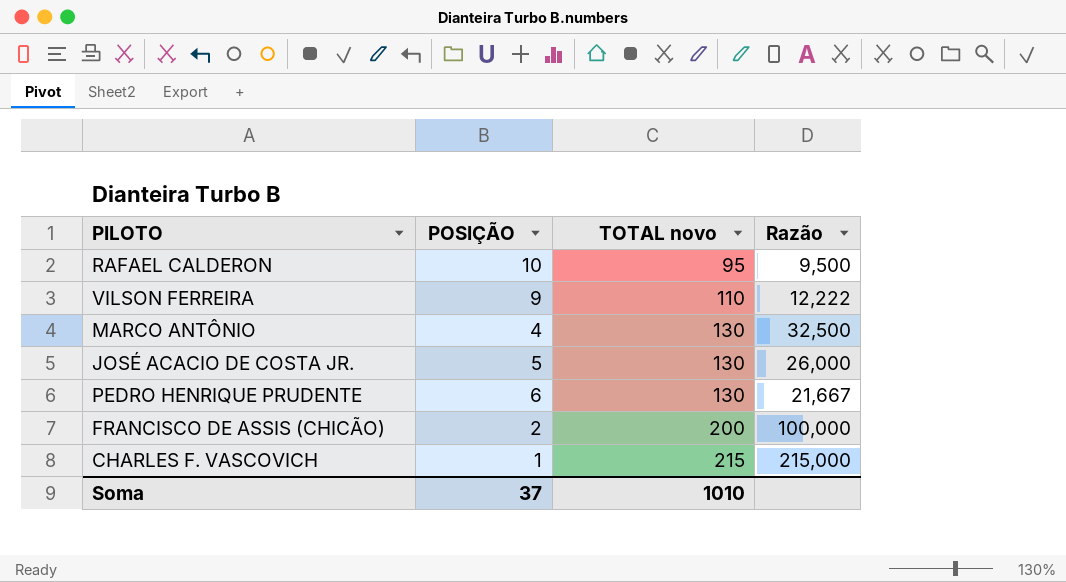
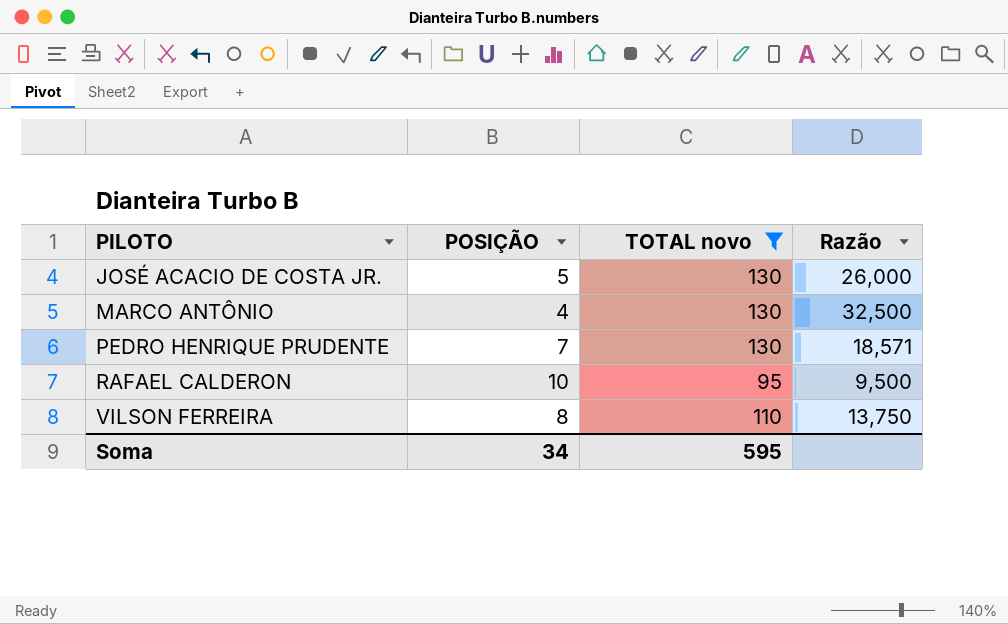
filter: none -> TOTAL novo <= 130
row order: TOTAL novo ascending -> PILOTO ascending
PEDRO HENRIQUE PRUDENTE | POSIÇÃO: 6 -> 7
PEDRO HENRIQUE PRUDENTE | Razão: 21,667 -> 18,571
VILSON FERREIRA | POSIÇÃO: 9 -> 8
VILSON FERREIRA | Razão: 12,222 -> 13,750
Soma | POSIÇÃO: 37 -> 34
Soma | TOTAL novo: 1010 -> 595

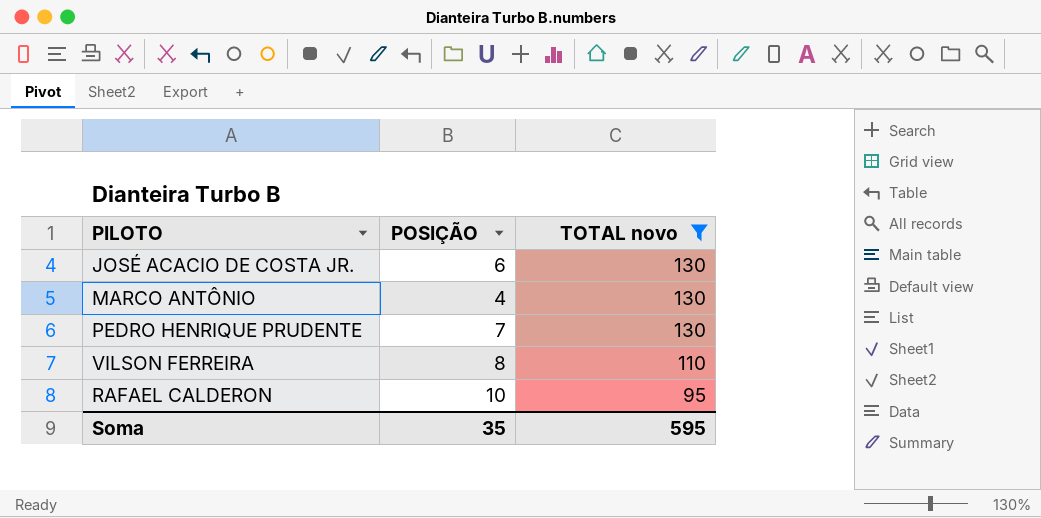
row order: PILOTO ascending -> TOTAL novo descending
column Razão | formula: [TOTAL novo] / [POSIÇÃO] -> none
JOSÉ ACACIO DE COSTA JR. | POSIÇÃO: 5 -> 6
Soma | POSIÇÃO: 34 -> 35

